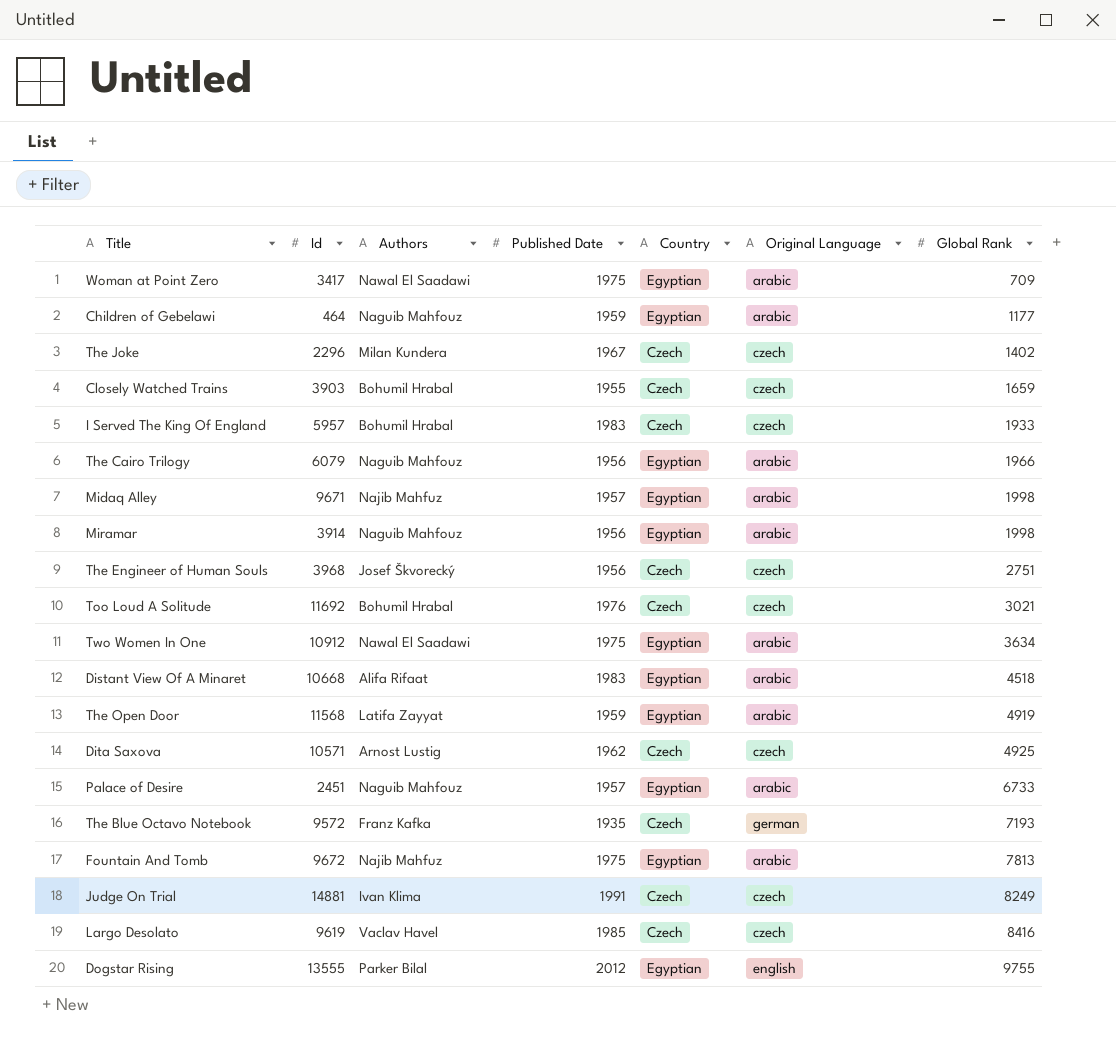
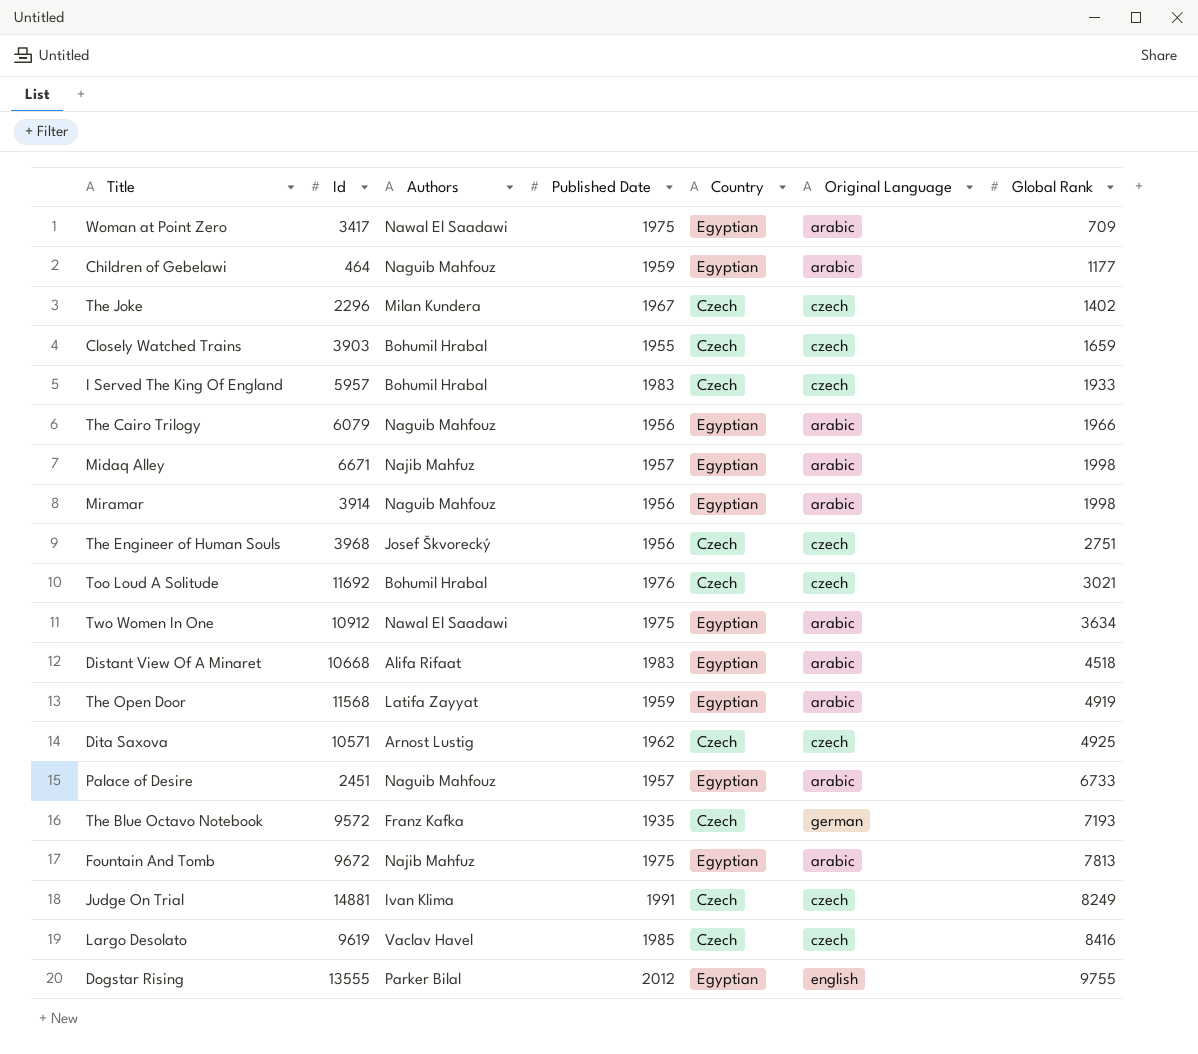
Midaq Alley | Id: 9671 -> 6671

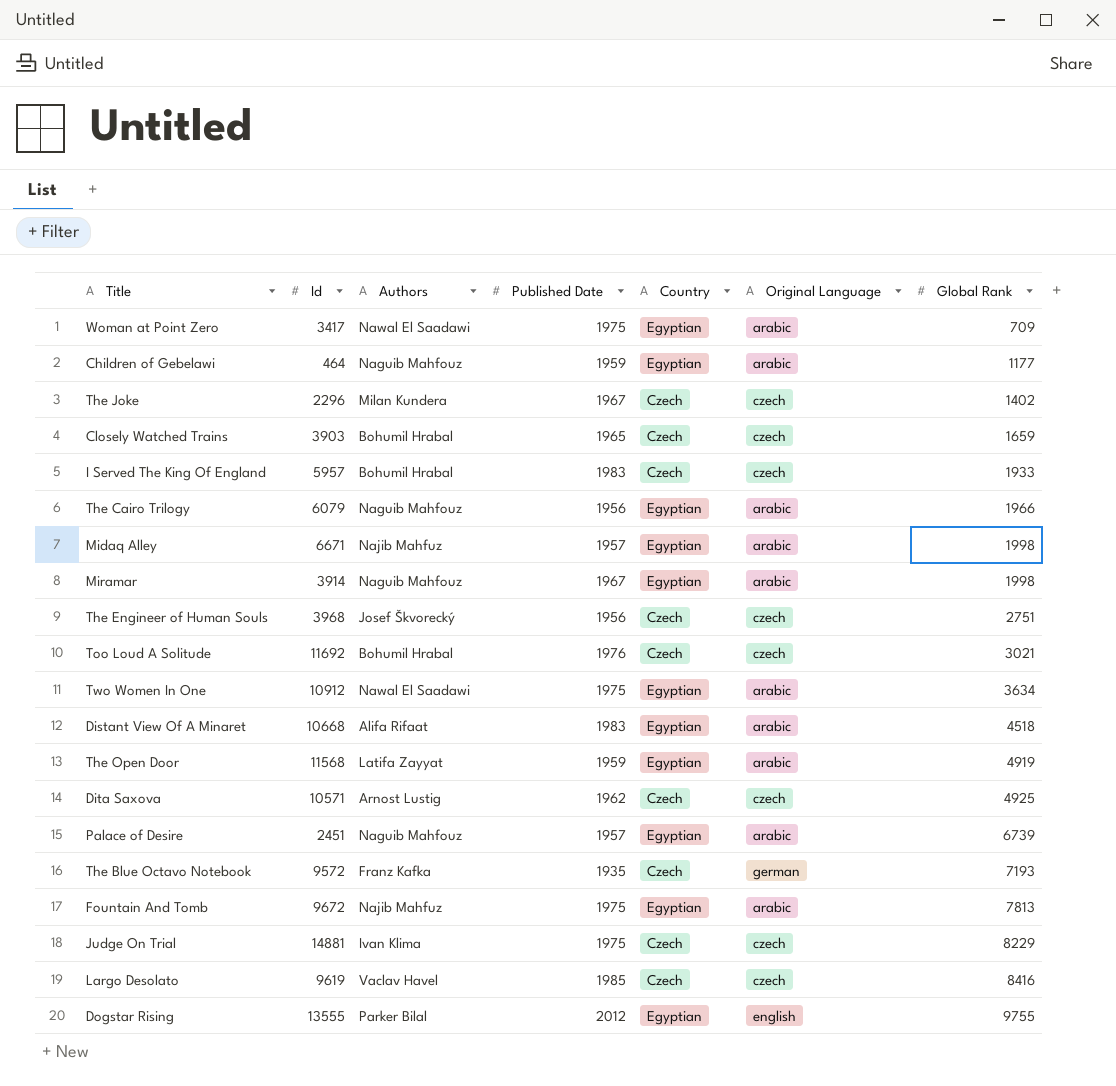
Closely Watched Trains | Published Date: 1955 -> 1965
Miramar | Published Date: 1956 -> 1967
Palace of Desire | Global Rank: 6733 -> 6739
Judge On Trial | Published Date: 1991 -> 1975
Judge On Trial | Global Rank: 8249 -> 8229

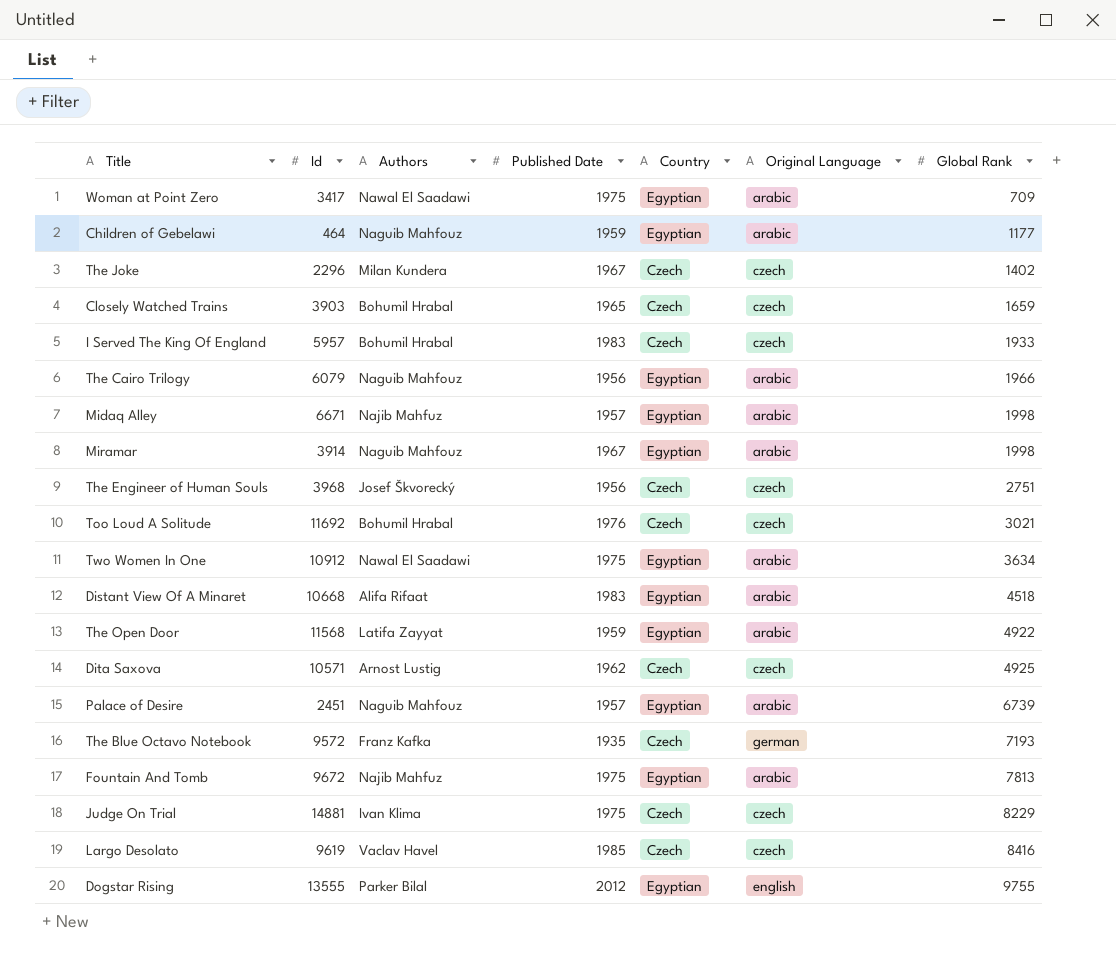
The Open Door | Global Rank: 4919 -> 4922

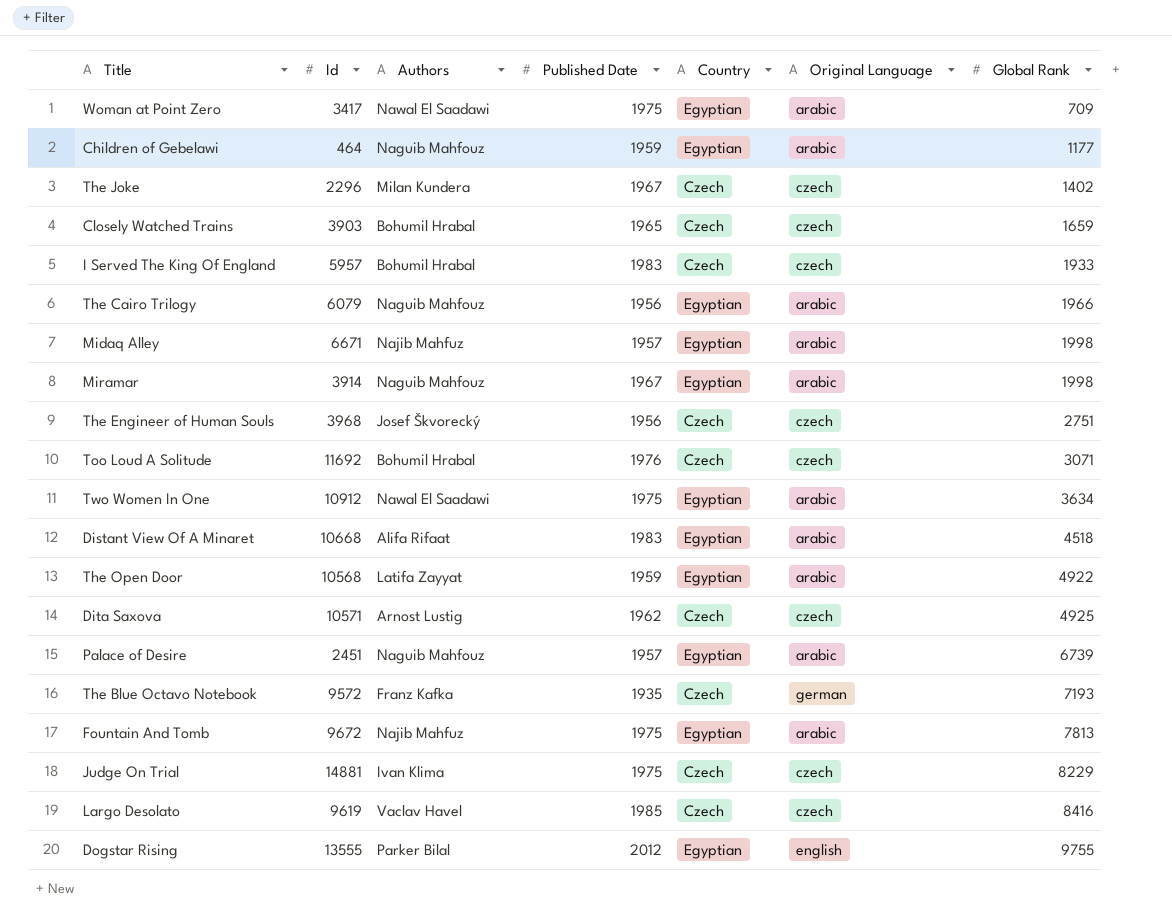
Too Loud A Solitude | Global Rank: 3021 -> 3071
The Open Door | Id: 11568 -> 10568

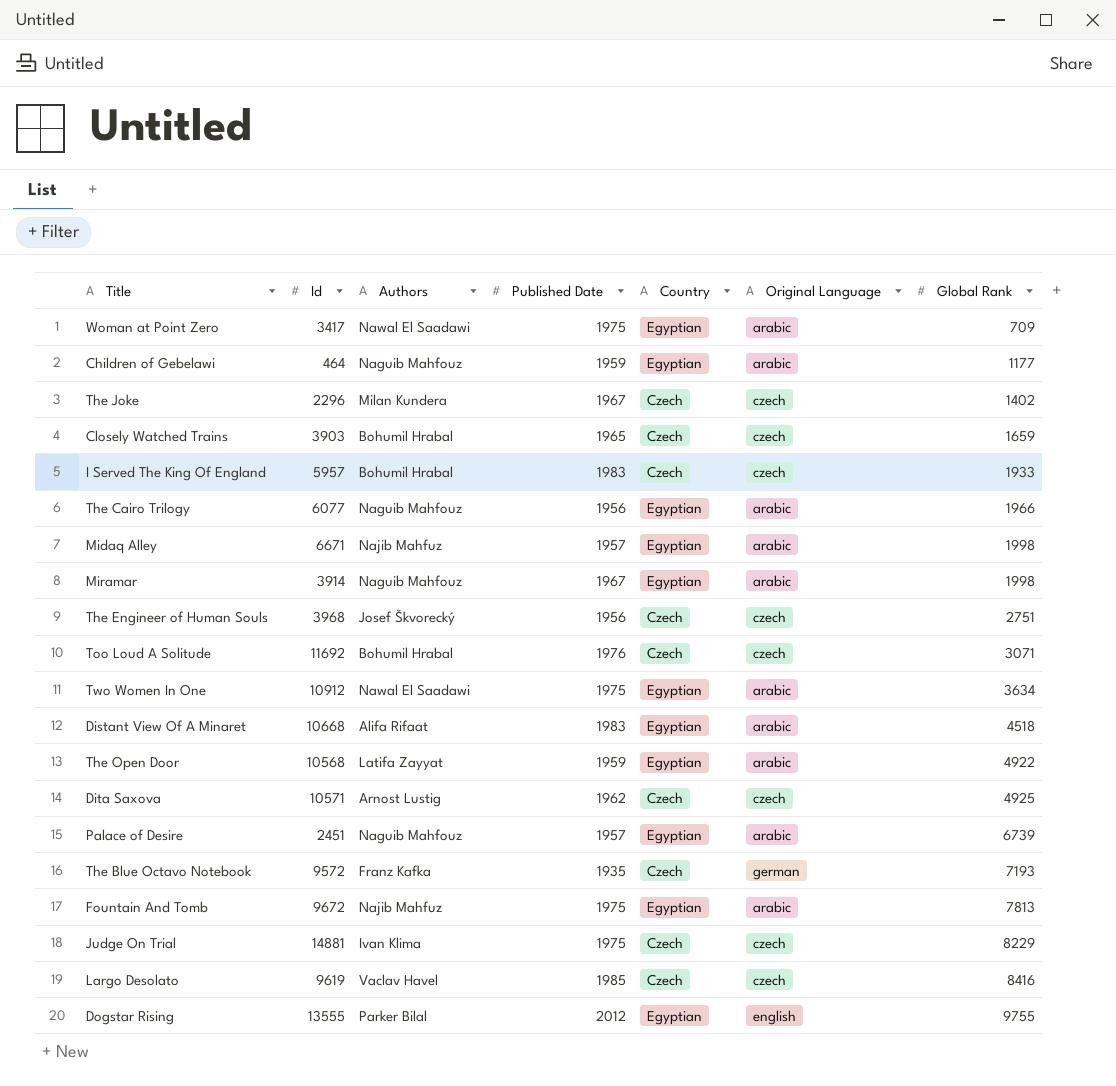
The Cairo Trilogy | Id: 6079 -> 6077

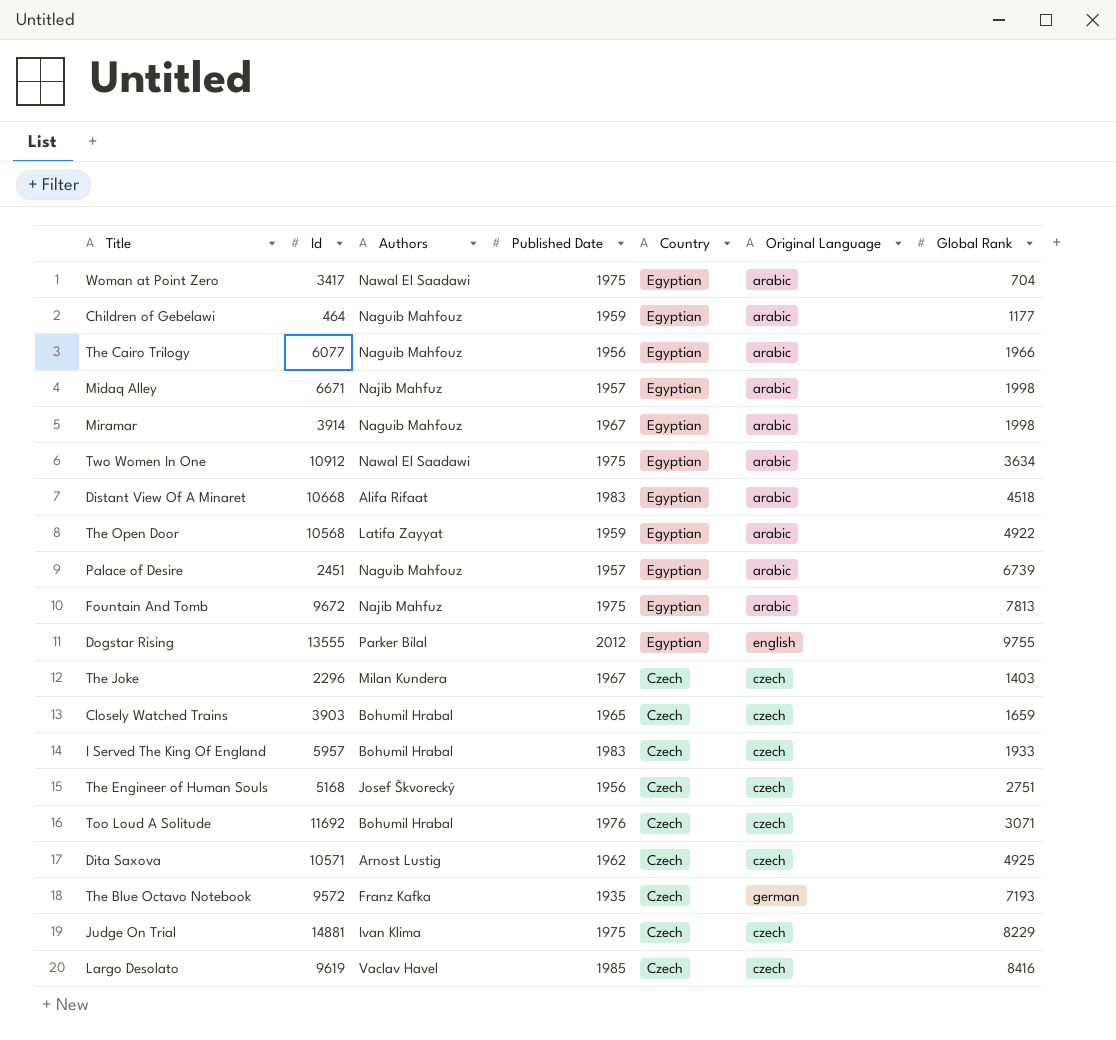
row order: Global Rank ascending -> Country descending
Woman at Point Zero | Global Rank: 709 -> 704
The Joke | Global Rank: 1402 -> 1403
The Engineer of Human Souls | Id: 3968 -> 5168

